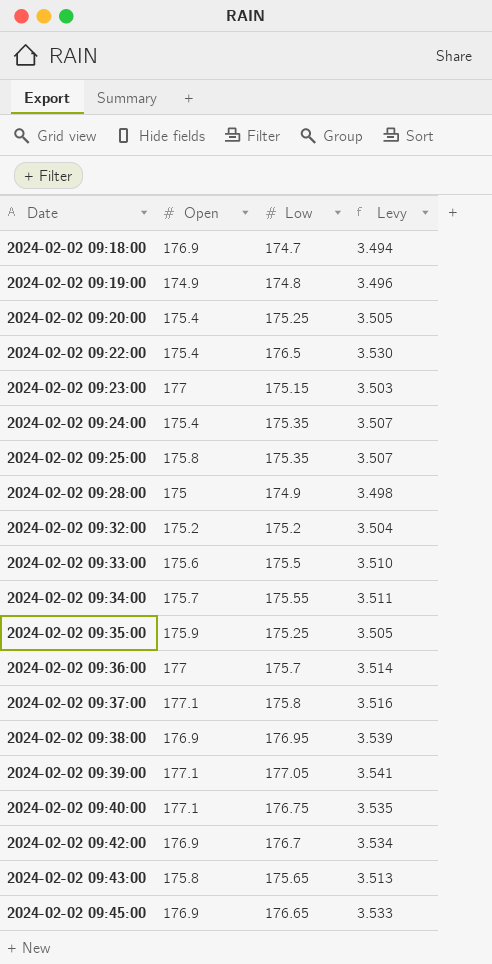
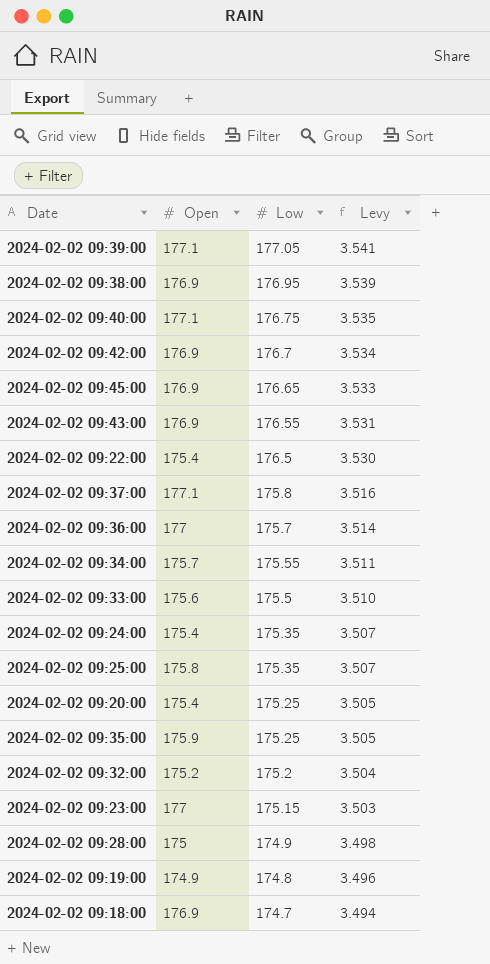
row order: Date ascending -> Low descending
2024-02-02 09:43:00 | Open: 175.8 -> 176.9
2024-02-02 09:43:00 | Low: 175.65 -> 176.55
2024-02-02 09:43:00 | Levy: 3.513 -> 3.531

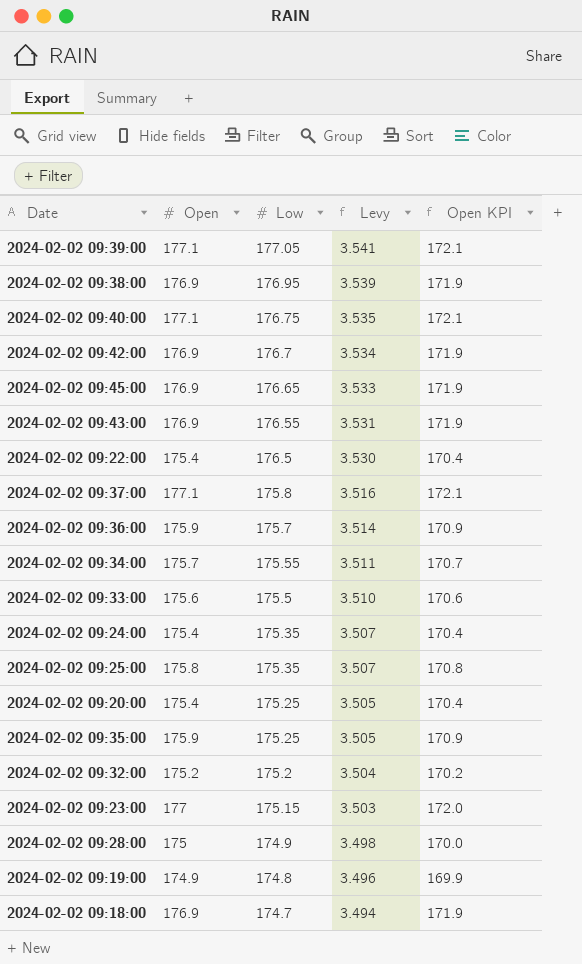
column Open KPI | formula: none -> [Open] - 5
2024-02-02 09:36:00 | Open: 177 -> 175.9

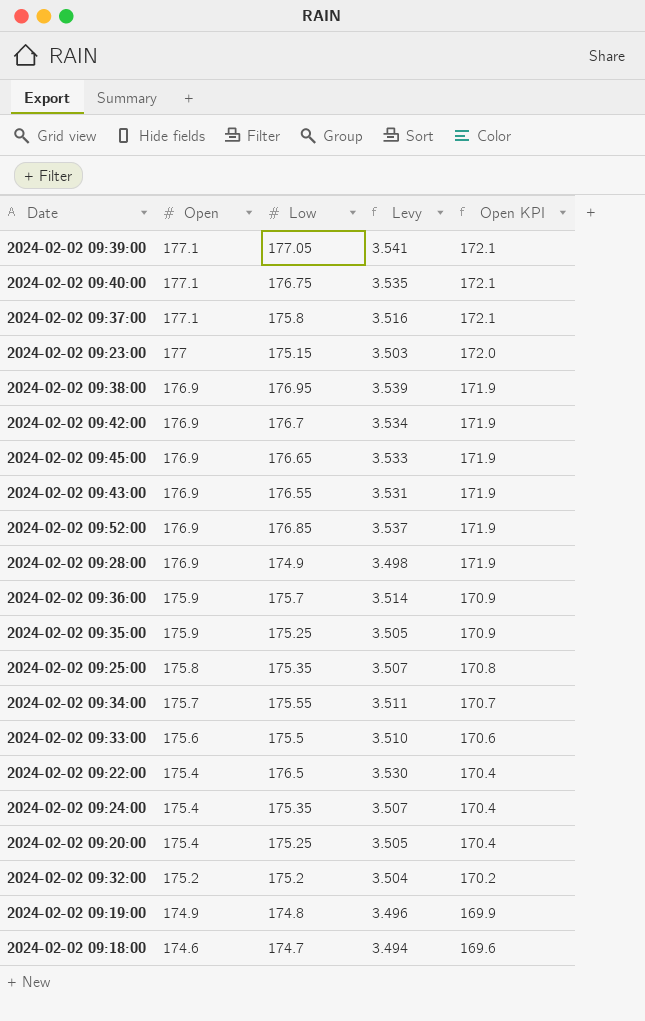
row order: Low descending -> Open descending
row 2024-02-02 09:52:00: none -> 176.9 | 176.85 | 3.537 | 171.9
2024-02-02 09:28:00 | Open: 175 -> 176.9
2024-02-02 09:28:00 | Open KPI: 170.0 -> 171.9
2024-02-02 09:18:00 | Open: 176.9 -> 174.6
2024-02-02 09:18:00 | Open KPI: 171.9 -> 169.6

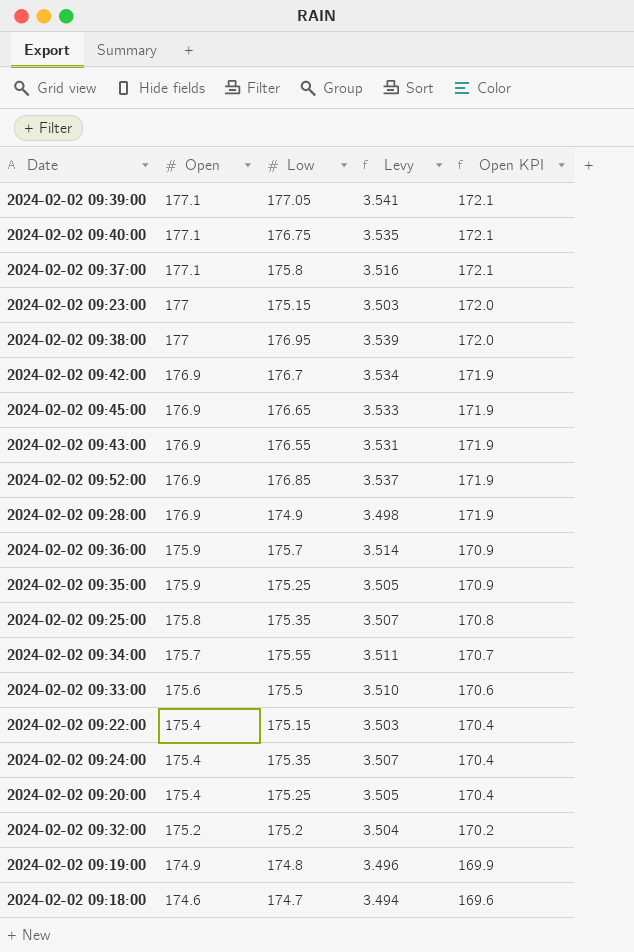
2024-02-02 09:38:00 | Open: 176.9 -> 177
2024-02-02 09:38:00 | Open KPI: 171.9 -> 172.0
2024-02-02 09:22:00 | Low: 176.5 -> 175.15
2024-02-02 09:22:00 | Levy: 3.530 -> 3.503

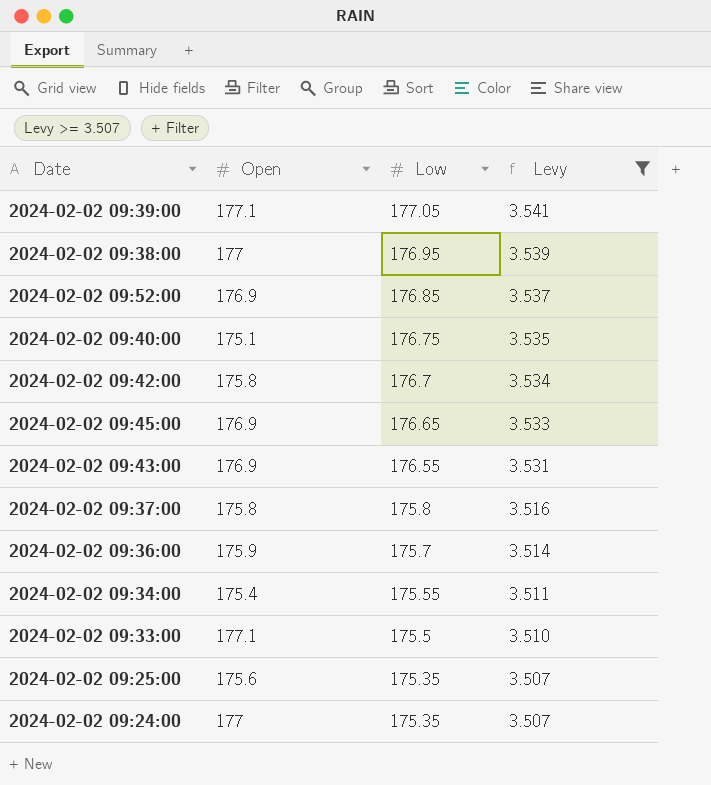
filter: none -> Levy >= 3.507
row order: Open descending -> Low descending
column Open KPI | formula: [Open] - 5 -> none
2024-02-02 09:40:00 | Open: 177.1 -> 175.1
2024-02-02 09:42:00 | Open: 176.9 -> 175.8
2024-02-02 09:37:00 | Open: 177.1 -> 175.8
2024-02-02 09:34:00 | Open: 175.7 -> 175.4
2024-02-02 09:33:00 | Open: 175.6 -> 177.1
2024-02-02 09:25:00 | Open: 175.8 -> 175.6
2024-02-02 09:24:00 | Open: 175.4 -> 177

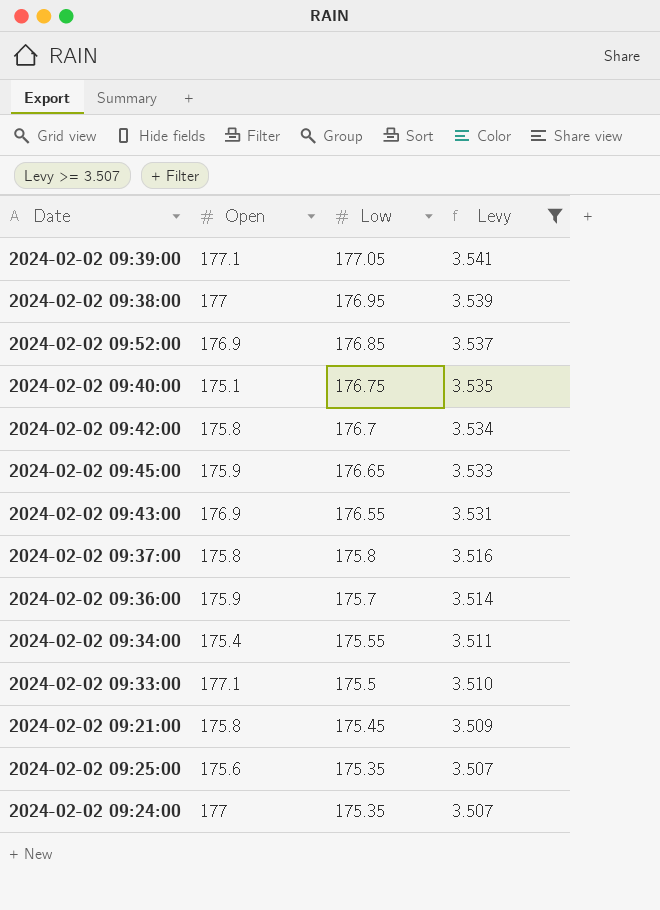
2024-02-02 09:45:00 | Open: 176.9 -> 175.9
row 2024-02-02 09:21:00: none -> 175.8 | 175.45 | 3.509

